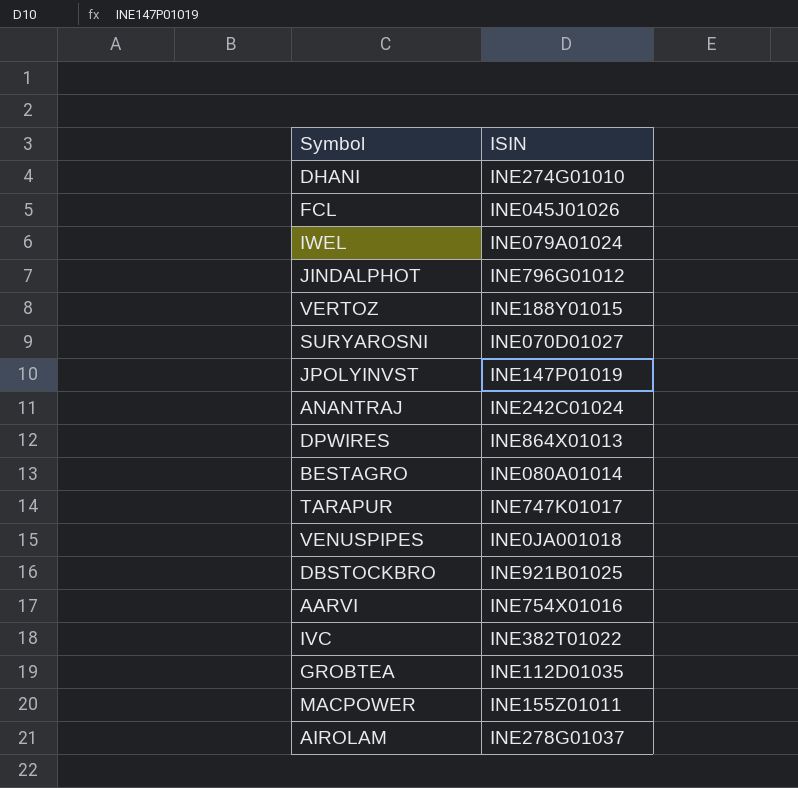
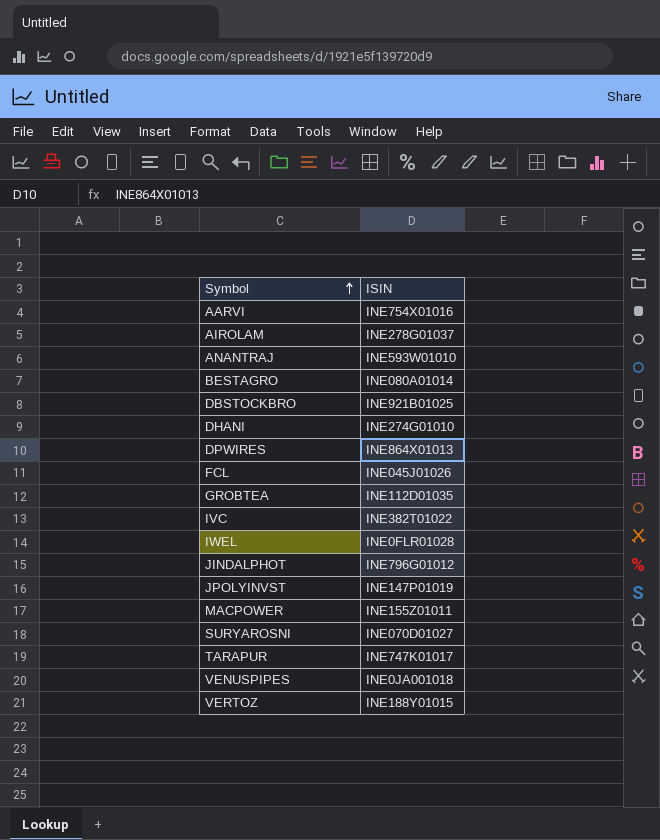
row order: none -> Symbol ascending
ANANTRAJ | ISIN: INE242C01024 -> INE593W01010
IWEL | ISIN: INE079A01024 -> INE0FLR01028

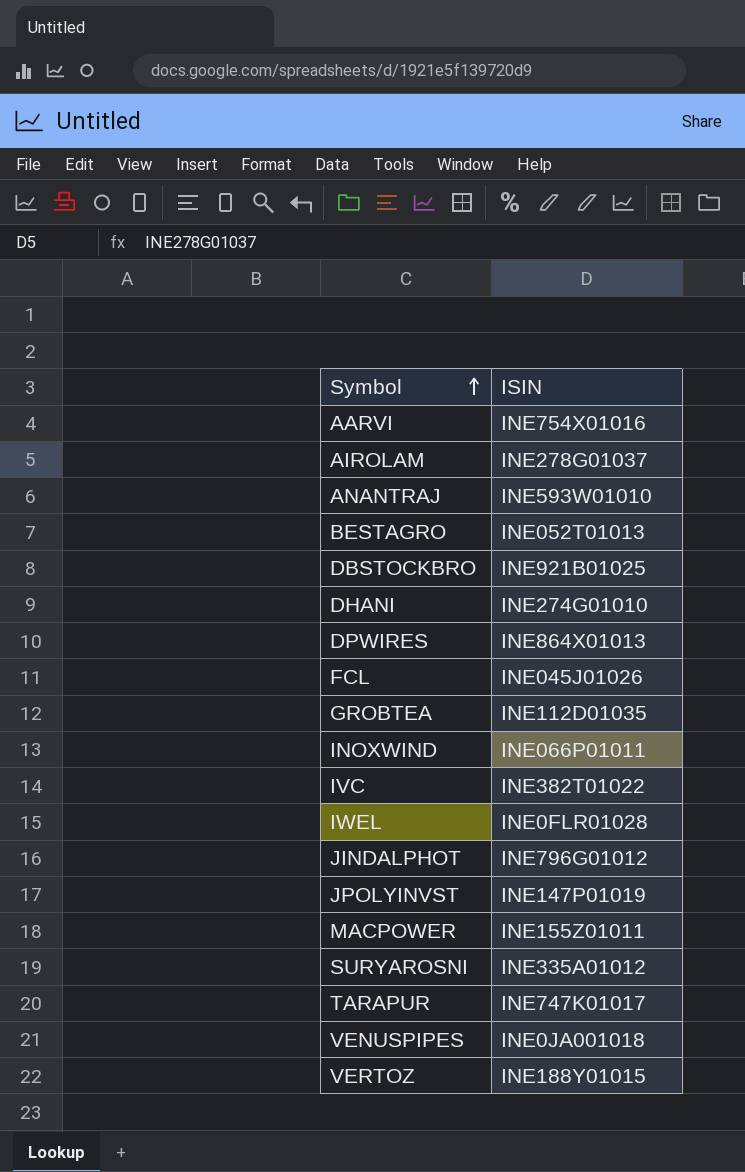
BESTAGRO | ISIN: INE080A01014 -> INE052T01013
row INOXWIND: none -> INE066P01011
SURYAROSNI | ISIN: INE070D01027 -> INE335A01012

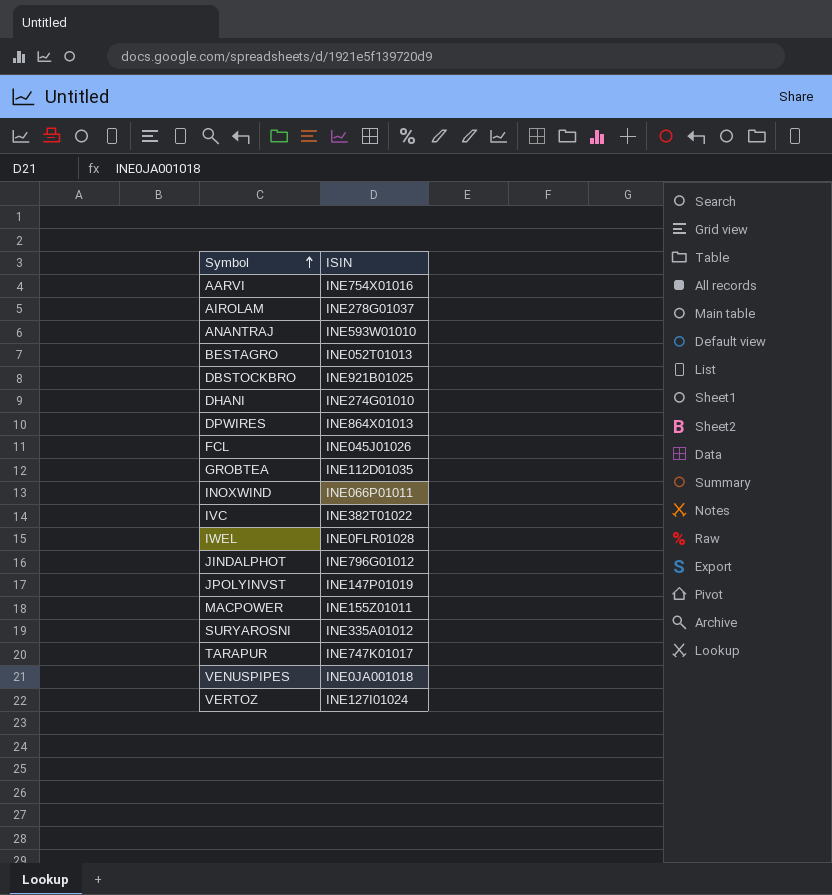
VERTOZ | ISIN: INE188Y01015 -> INE127I01024

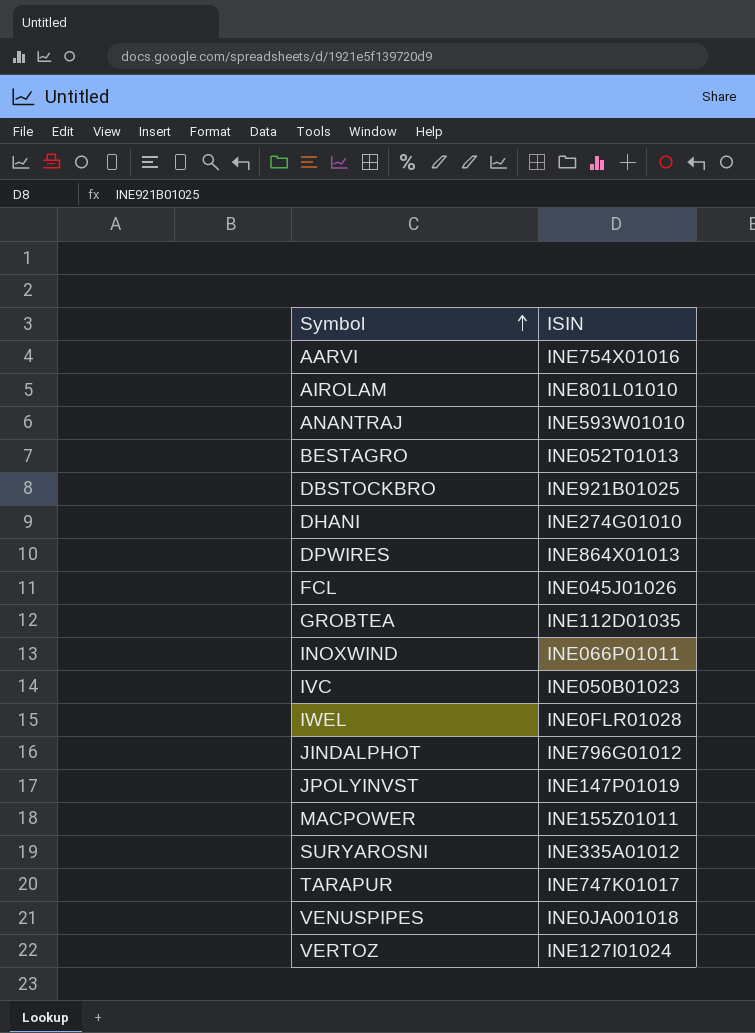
AIROLAM | ISIN: INE278G01037 -> INE801L01010
IVC | ISIN: INE382T01022 -> INE050B01023

